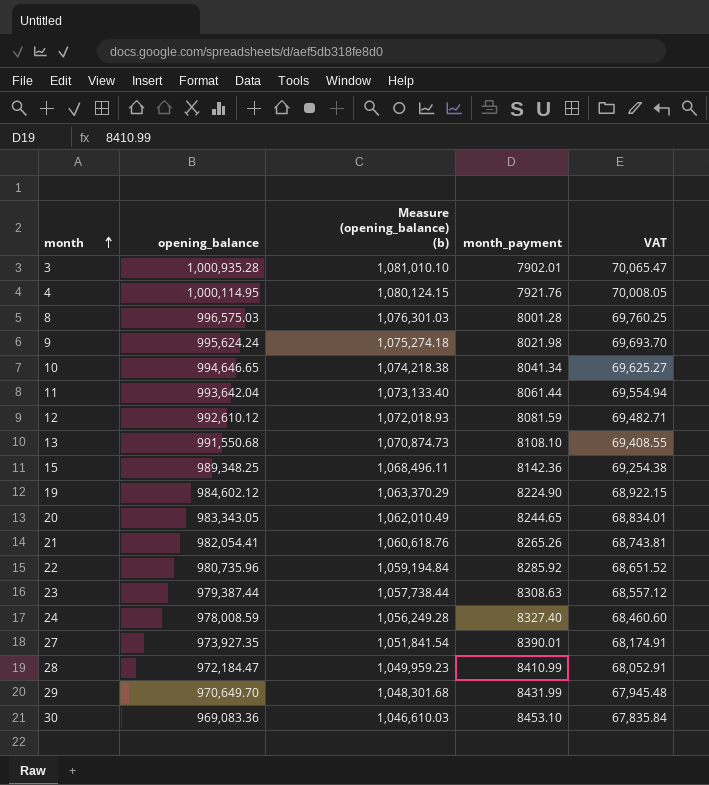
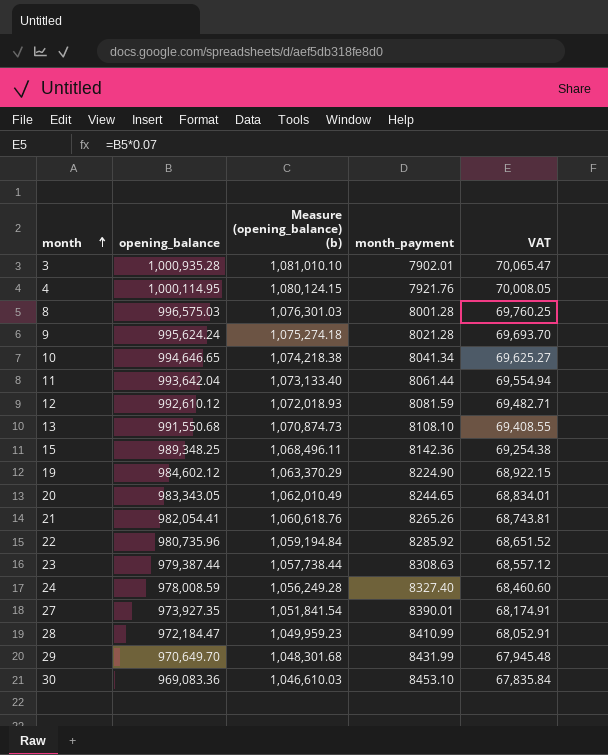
9 | month_payment: 8021.98 -> 8021.28

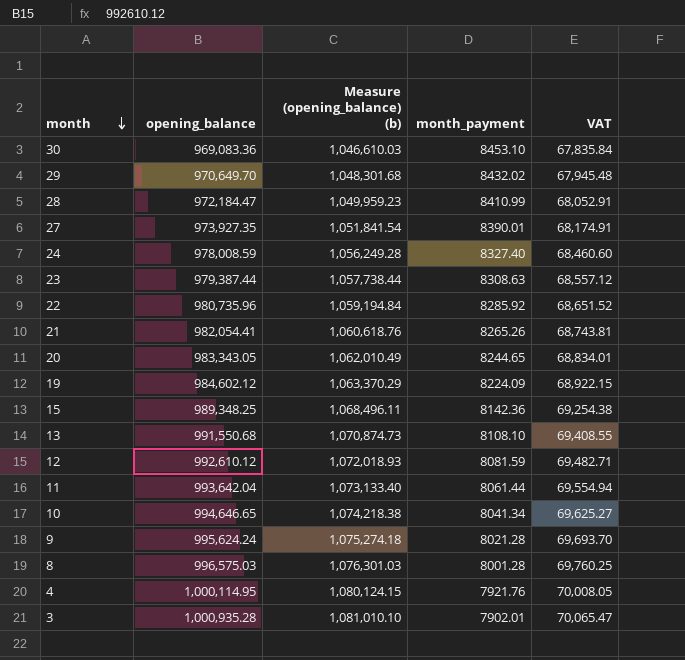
row order: month ascending -> month descending
29 | month_payment: 8431.99 -> 8432.02
19 | month_payment: 8224.90 -> 8224.09

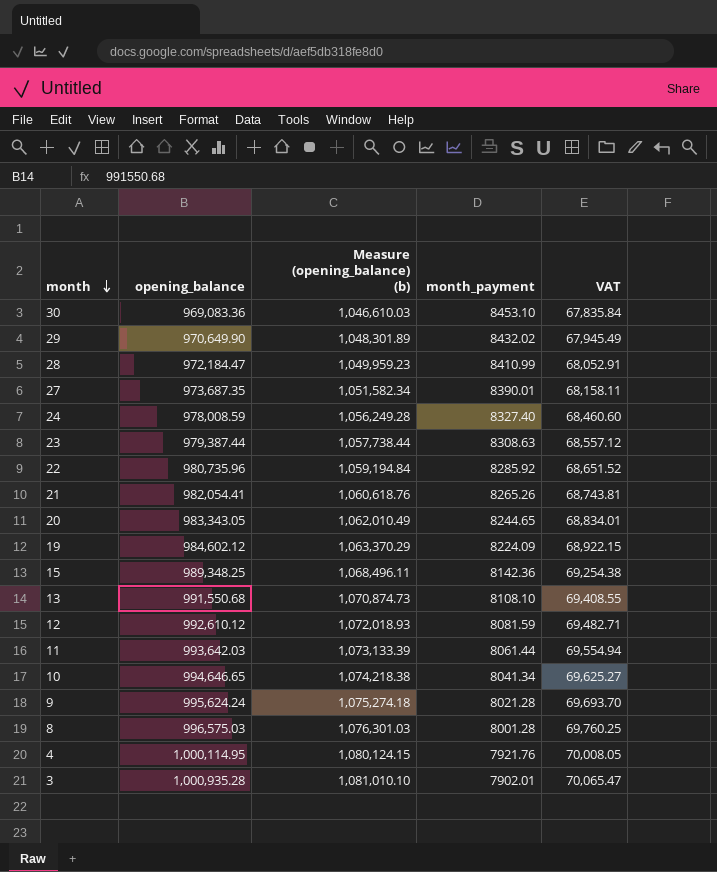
29 | opening_balance: 970,649.70 -> 970,649.90
29 | Measure (opening_balance) (b): 1,048,301.68 -> 1,048,301.89
29 | VAT: 67,945.48 -> 67,945.49
27 | opening_balance: 973,927.35 -> 973,687.35
27 | Measure (opening_balance) (b): 1,051,841.54 -> 1,051,582.34
27 | VAT: 68,174.91 -> 68,158.11
11 | opening_balance: 993,642.04 -> 993,642.03
11 | Measure (opening_balance) (b): 1,073,133.40 -> 1,073,133.39

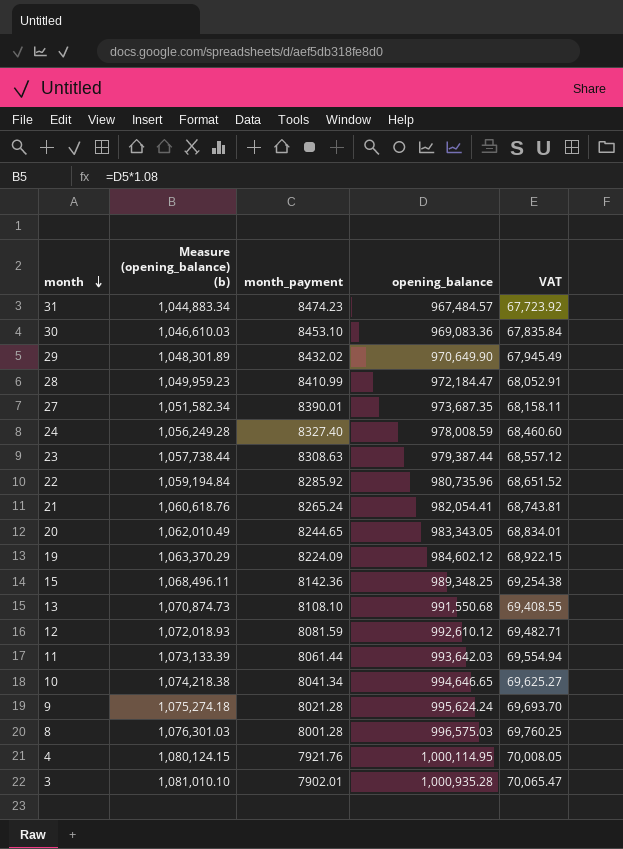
column opening_balance | position: 2 -> 4
row 31: none -> 1,044,883.34 | 8474.23 | 967,484.57 | 67,723.92
21 | month_payment: 8265.26 -> 8265.24

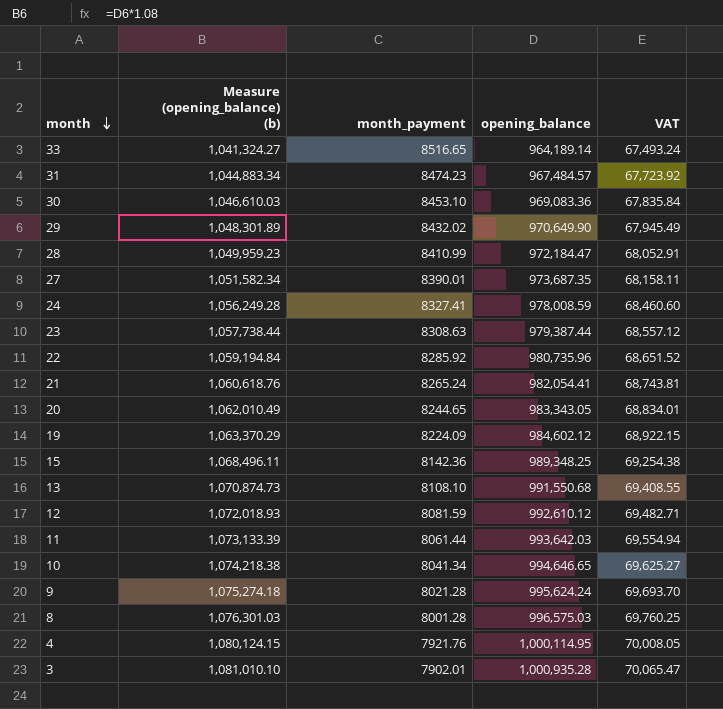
row 33: none -> 1,041,324.27 | 8516.65 | 964,189.14 | 67,493.24
24 | month_payment: 8327.40 -> 8327.41

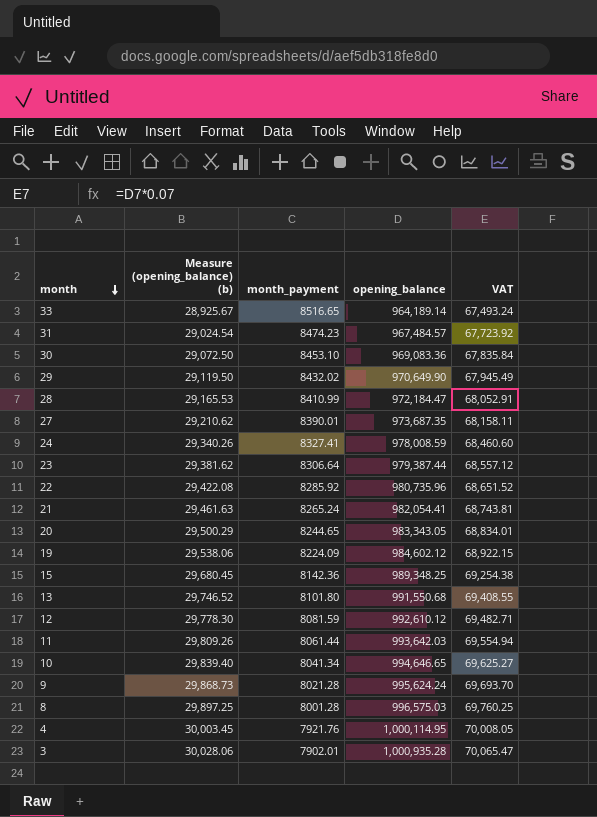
column Measure (opening_balance) (b) | formula: [opening_balance] * 1.08 -> [opening_balance] * 0.03
23 | month_payment: 8308.63 -> 8306.64
13 | month_payment: 8108.10 -> 8101.80

